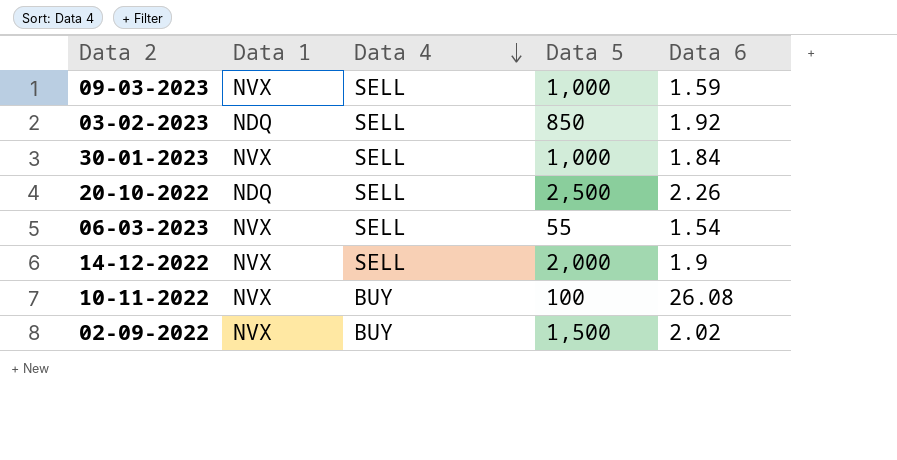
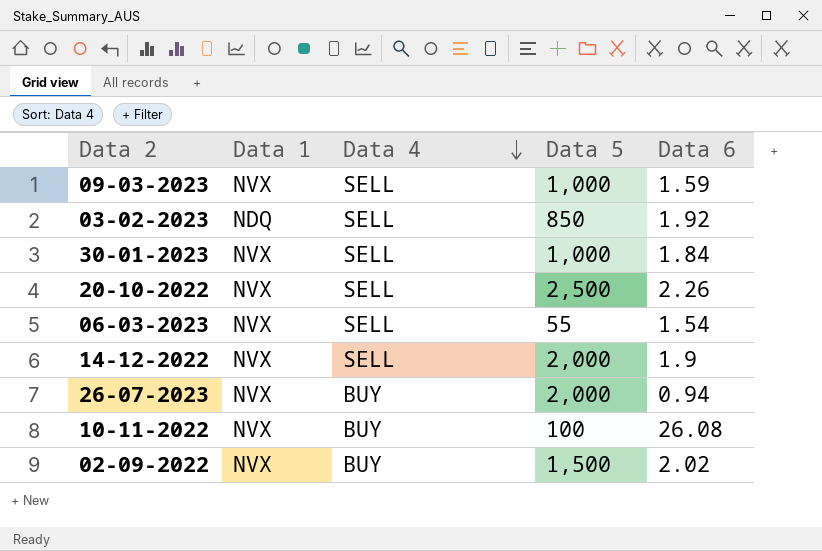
20-10-2022 | Data 1: NDQ -> NVX
row 26-07-2023: none -> NVX | BUY | 2,000 | 0.94

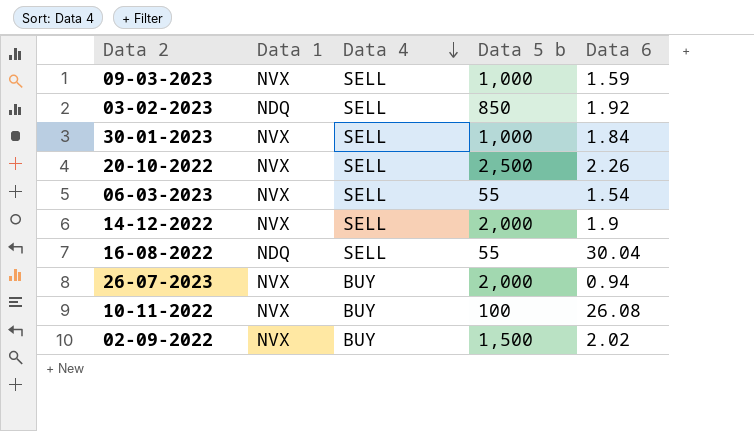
column name: Data 5 -> Data 5 b
row 16-08-2022: none -> NDQ | SELL | 55 | 30.04

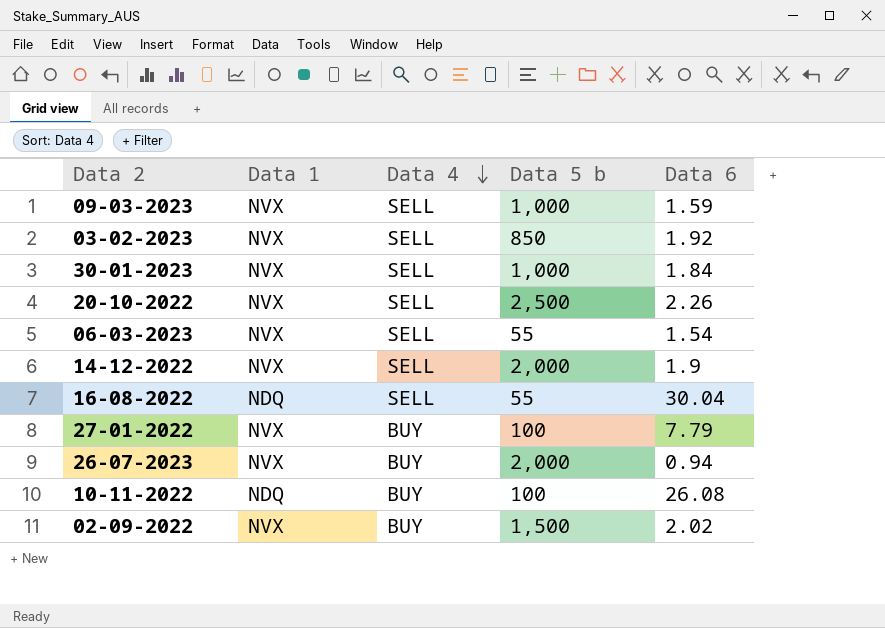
03-02-2023 | Data 1: NDQ -> NVX
row 27-01-2022: none -> NVX | BUY | 100 | 7.79
10-11-2022 | Data 1: NVX -> NDQ

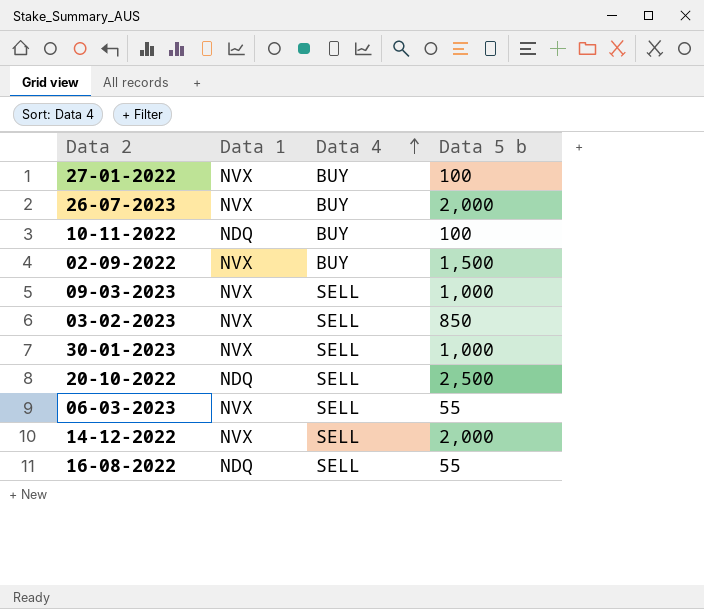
row order: Data 4 descending -> Data 4 ascending
column Data 6 | position: 5 -> none
20-10-2022 | Data 1: NVX -> NDQ

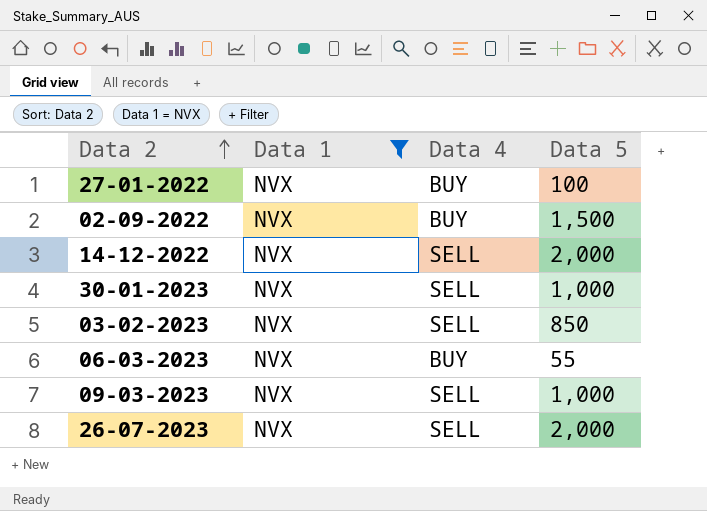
filter: none -> Data 1 = NVX
row order: Data 4 ascending -> Data 2 ascending
column name: Data 5 b -> Data 5
06-03-2023 | Data 4: SELL -> BUY
26-07-2023 | Data 4: BUY -> SELL

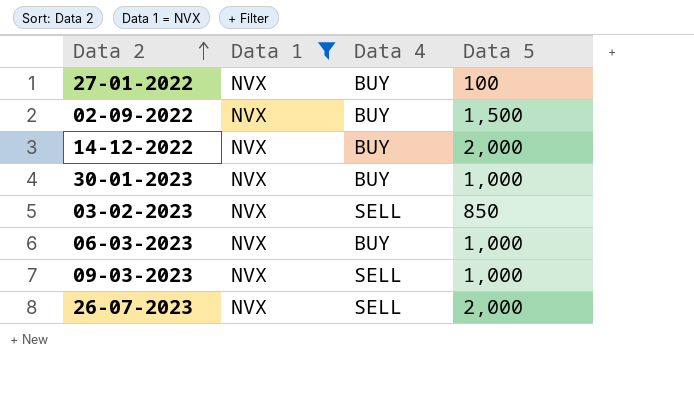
14-12-2022 | Data 4: SELL -> BUY
30-01-2023 | Data 4: SELL -> BUY
06-03-2023 | Data 5: 55 -> 1,000

